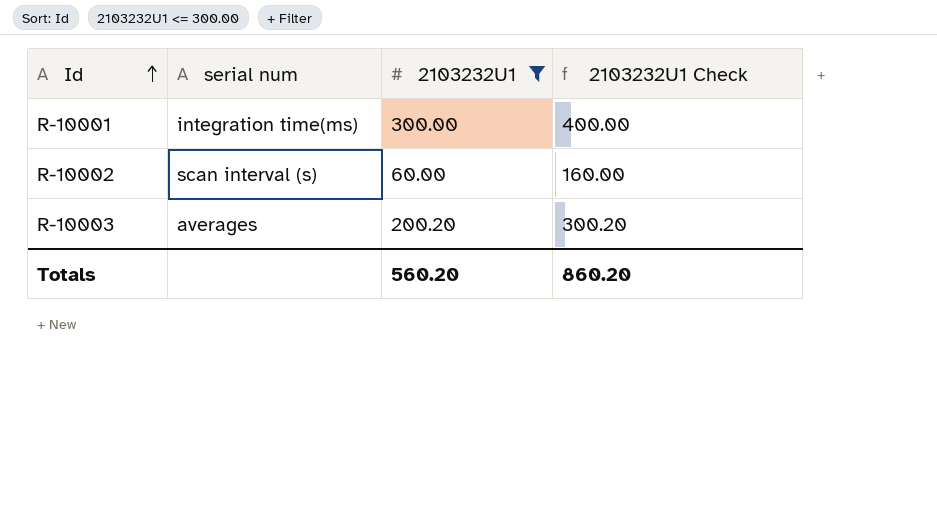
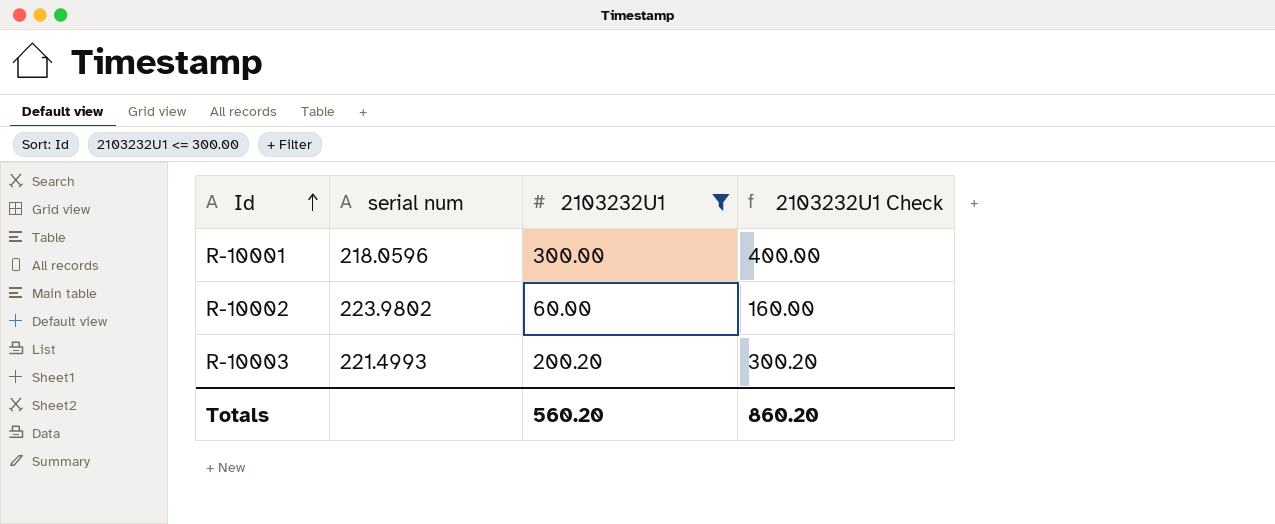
R-10001 | serial num: integration time(ms) -> 218.0596
R-10002 | serial num: scan interval (s) -> 223.9802
R-10003 | serial num: averages -> 221.4993

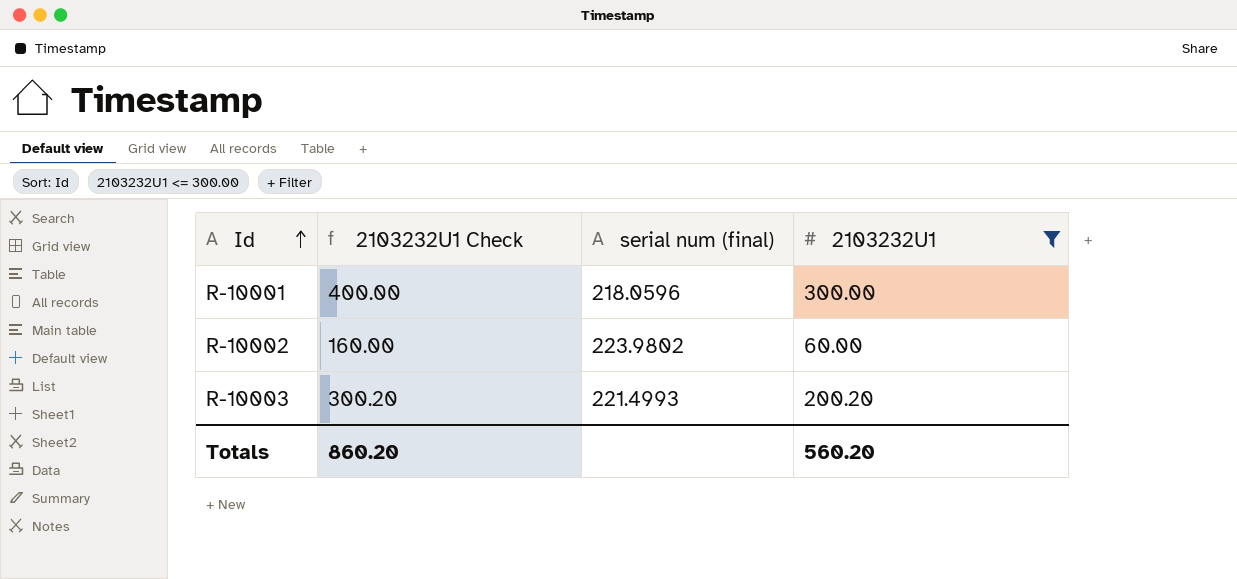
column 2103232U1 Check | position: 4 -> 2
column name: serial num -> serial num (final)

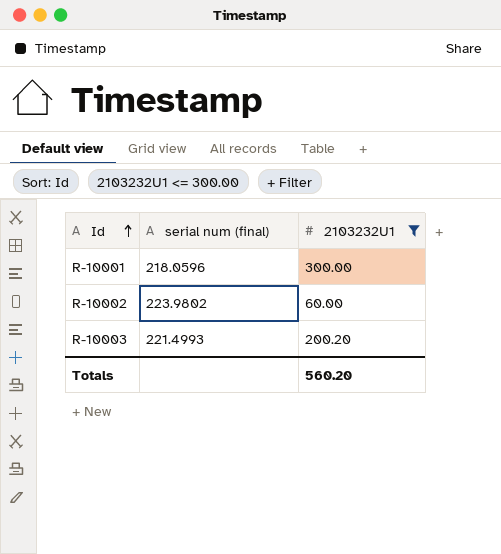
column 2103232U1 Check | formula: [2103232U1] + 100 -> none

